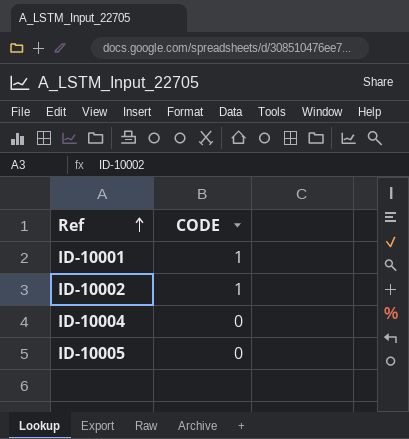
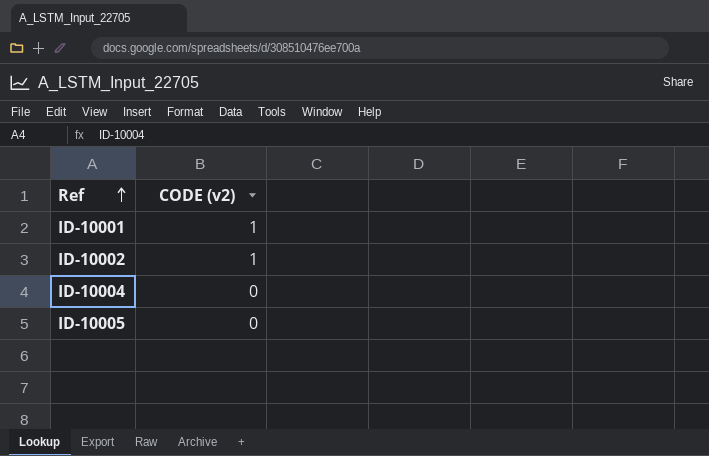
column name: CODE -> CODE (v2)

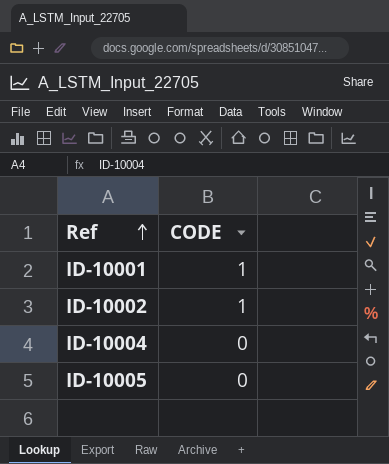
column name: CODE (v2) -> CODE

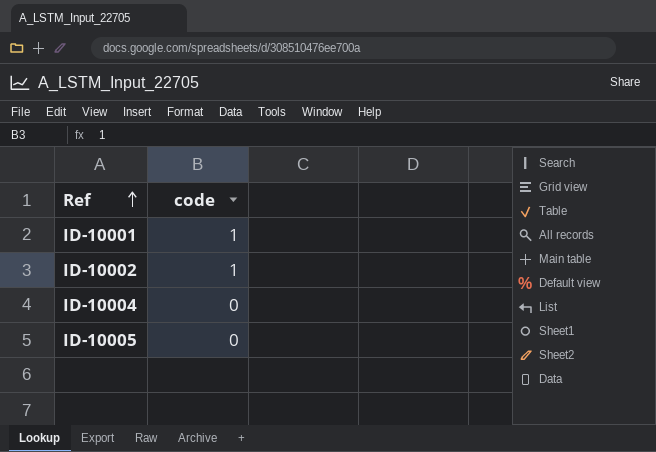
column name: CODE -> code

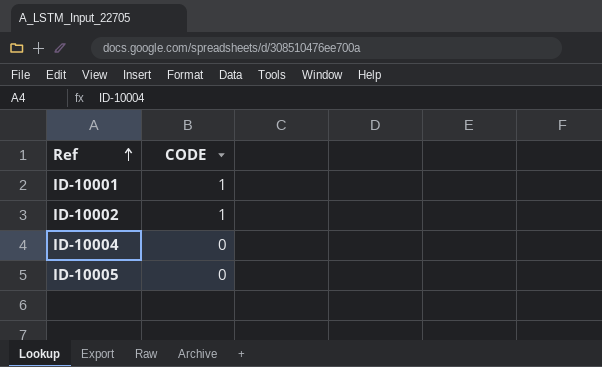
column name: code -> CODE

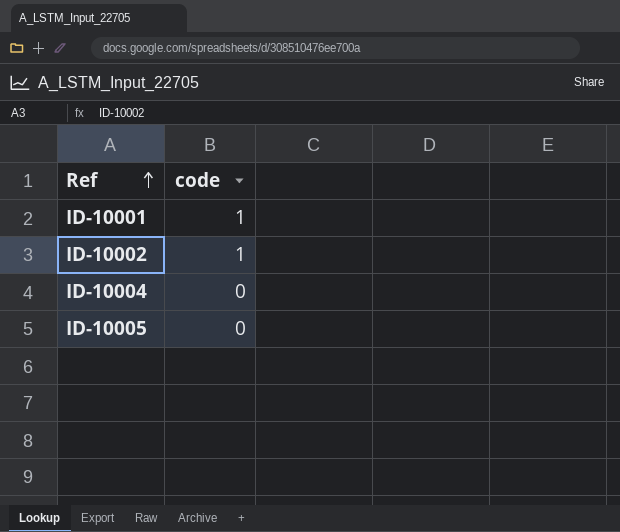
column name: CODE -> code

